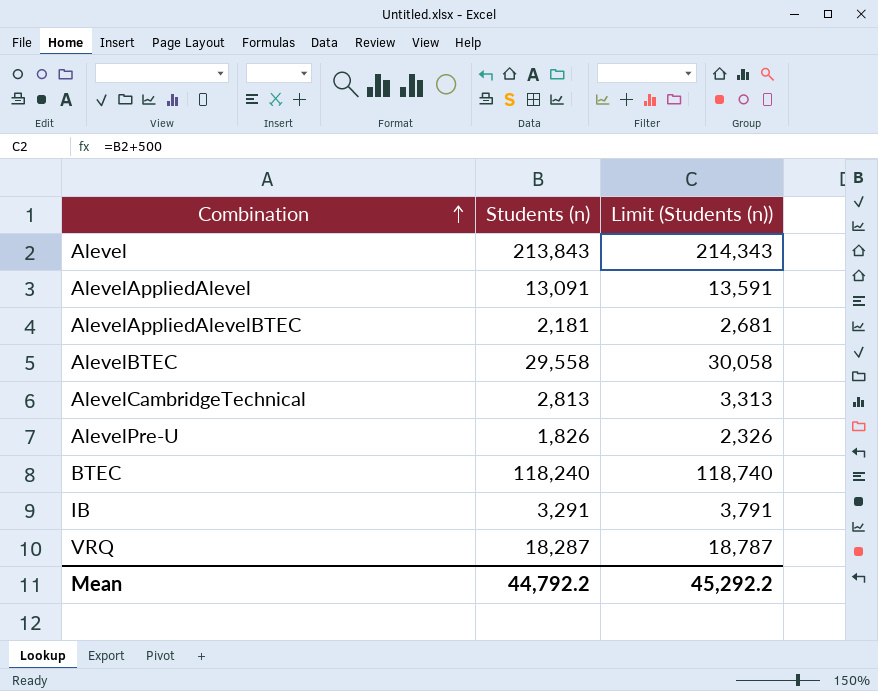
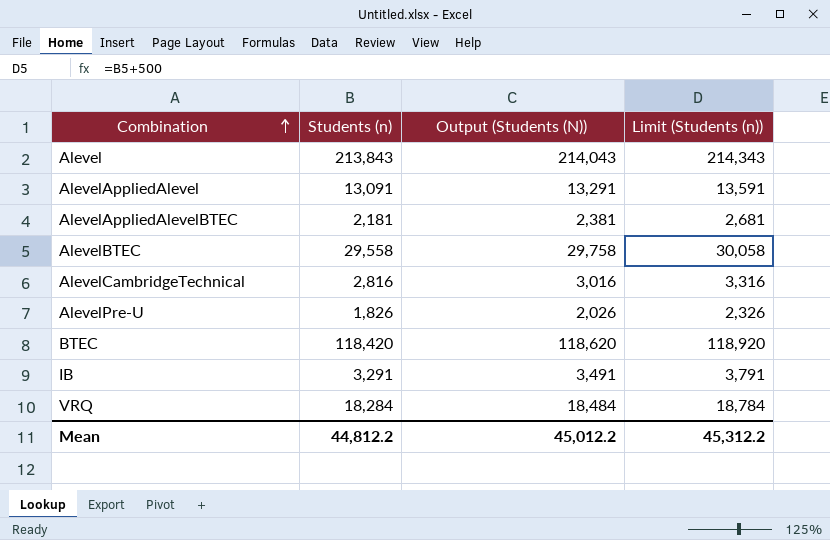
column Output (Students (N)) | formula: none -> [Students (n)] + 200
AlevelCambridgeTechnical | Students (n): 2,813 -> 2,816
AlevelCambridgeTechnical | Limit (Students (n)): 3,313 -> 3,316
BTEC | Students (n): 118,240 -> 118,420
BTEC | Limit (Students (n)): 118,740 -> 118,920
VRQ | Students (n): 18,287 -> 18,284
VRQ | Limit (Students (n)): 18,787 -> 18,784
Mean | Students (n): 44,792.2 -> 44,812.2
Mean | Limit (Students (n)): 45,292.2 -> 45,312.2

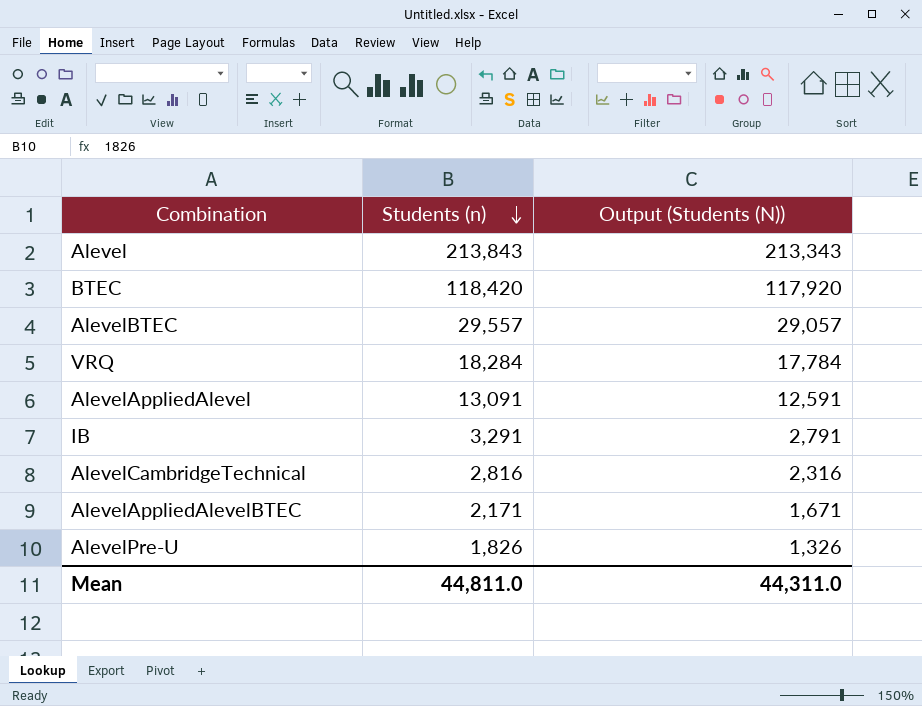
row order: Combination ascending -> Students (n) descending
column Limit (Students (n)) | formula: [Students (n)] + 500 -> none
column Output (Students (N)) | formula: [Students (n)] + 200 -> [Students (n)] - 500
AlevelBTEC | Students (n): 29,558 -> 29,557
AlevelAppliedAlevelBTEC | Students (n): 2,181 -> 2,171
Mean | Students (n): 44,812.2 -> 44,811.0
Mean | Output (Students (N)): 45,012.2 -> 44,311.0

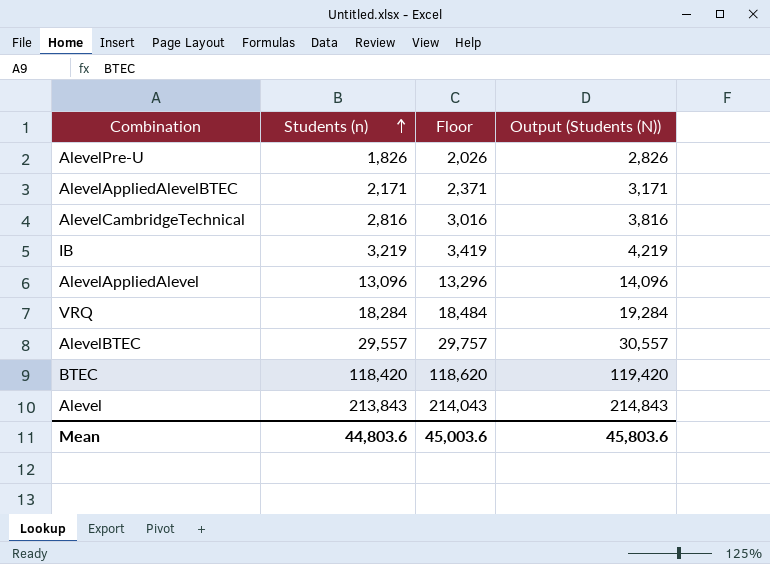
row order: Students (n) descending -> Students (n) ascending
column Floor | formula: none -> [Students (n)] + 200
column Output (Students (N)) | formula: [Students (n)] - 500 -> [Students (n)] + 1000
IB | Students (n): 3,291 -> 3,219
AlevelAppliedAlevel | Students (n): 13,091 -> 13,096
Mean | Students (n): 44,811.0 -> 44,803.6
Mean | Output (Students (N)): 44,311.0 -> 45,803.6

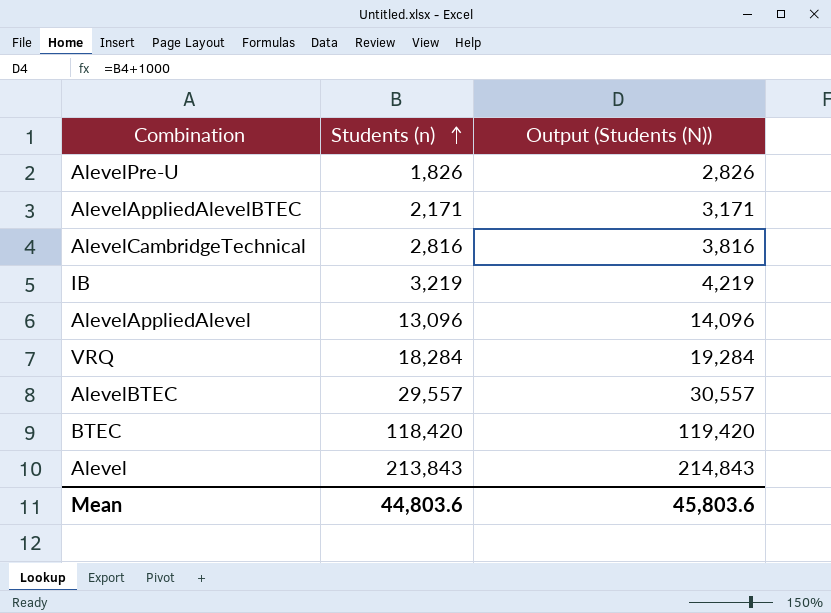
column Floor | formula: [Students (n)] + 200 -> none

